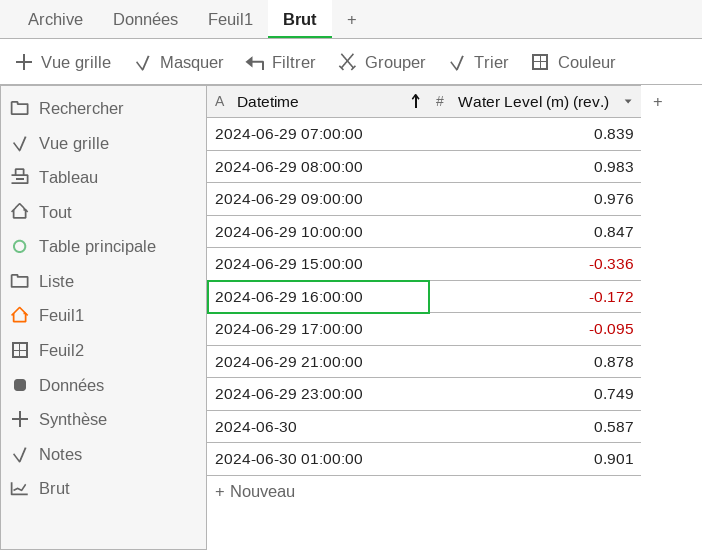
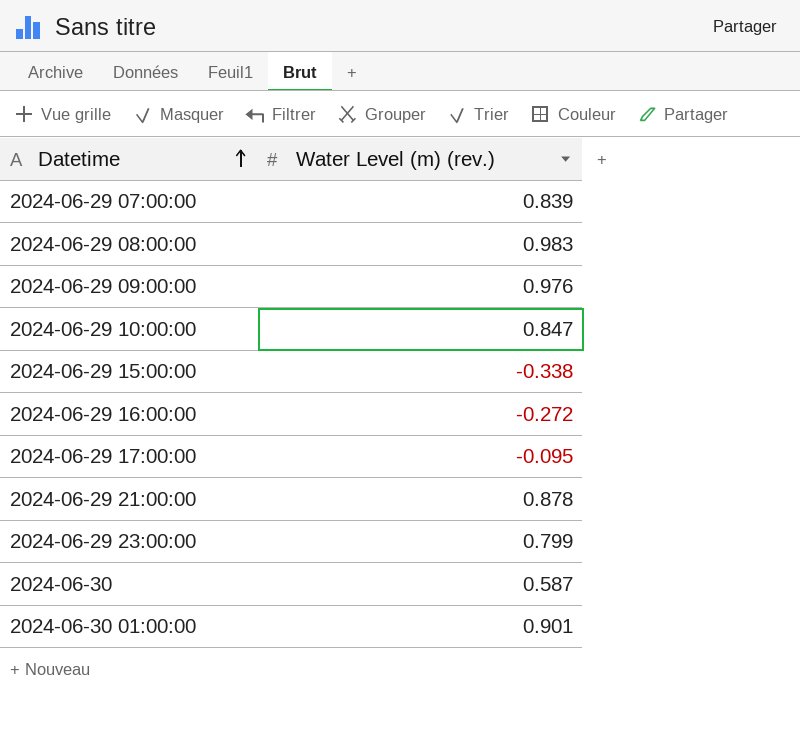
2024-06-29 15:00:00 | Water Level (m) (rev.): -0.336 -> -0.338
2024-06-29 16:00:00 | Water Level (m) (rev.): -0.172 -> -0.272
2024-06-29 23:00:00 | Water Level (m) (rev.): 0.749 -> 0.799

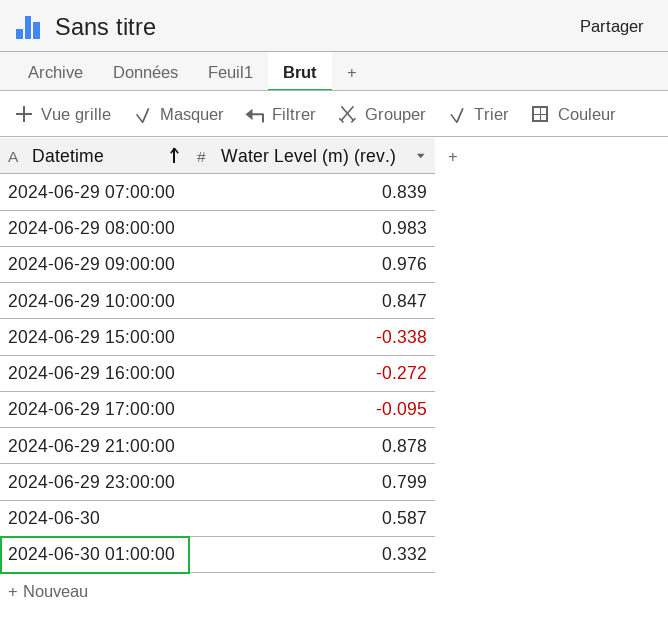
2024-06-30 01:00:00 | Water Level (m) (rev.): 0.901 -> 0.332

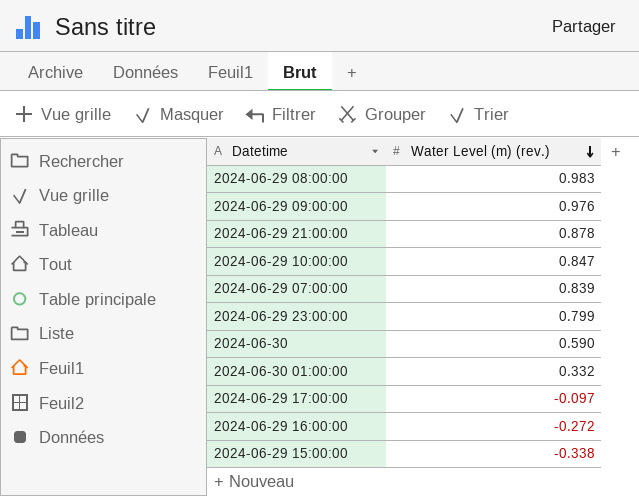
row order: Datetime ascending -> Water Level (m) (rev.) descending
2024-06-30 | Water Level (m) (rev.): 0.587 -> 0.590
2024-06-29 17:00:00 | Water Level (m) (rev.): -0.095 -> -0.097

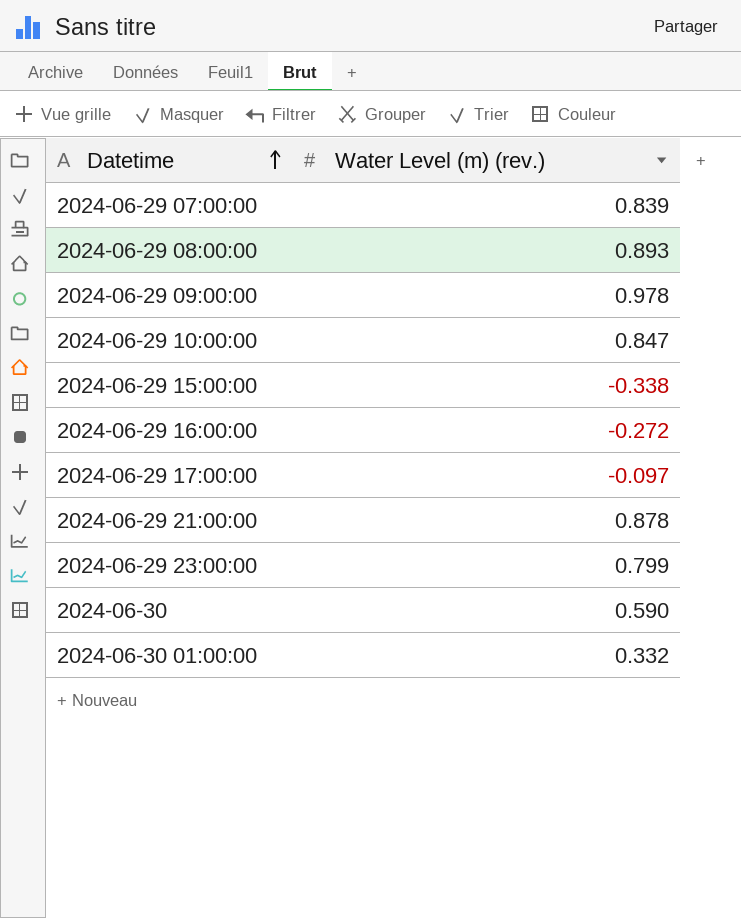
row order: Water Level (m) (rev.) descending -> Datetime ascending
2024-06-29 08:00:00 | Water Level (m) (rev.): 0.983 -> 0.893
2024-06-29 09:00:00 | Water Level (m) (rev.): 0.976 -> 0.978

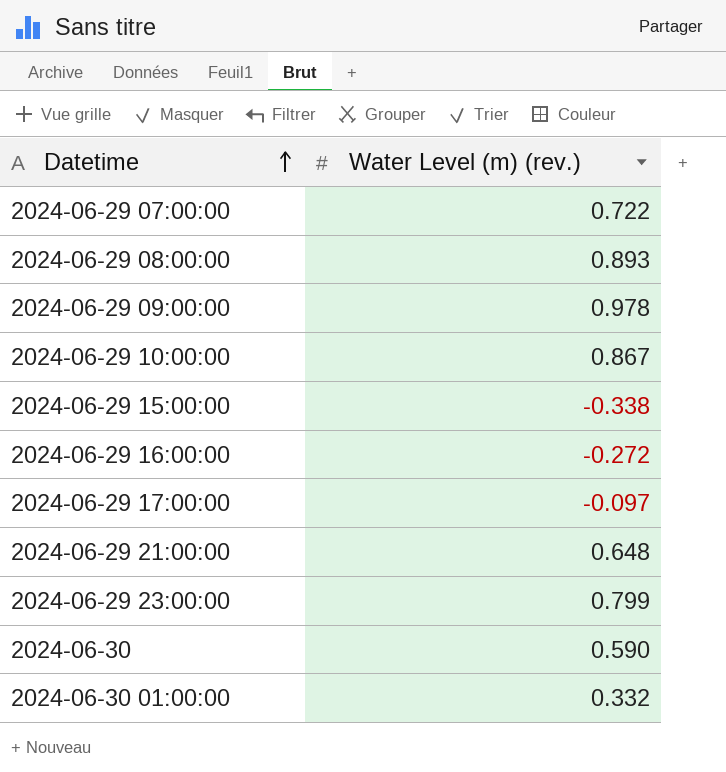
2024-06-29 07:00:00 | Water Level (m) (rev.): 0.839 -> 0.722
2024-06-29 10:00:00 | Water Level (m) (rev.): 0.847 -> 0.867
2024-06-29 21:00:00 | Water Level (m) (rev.): 0.878 -> 0.648

